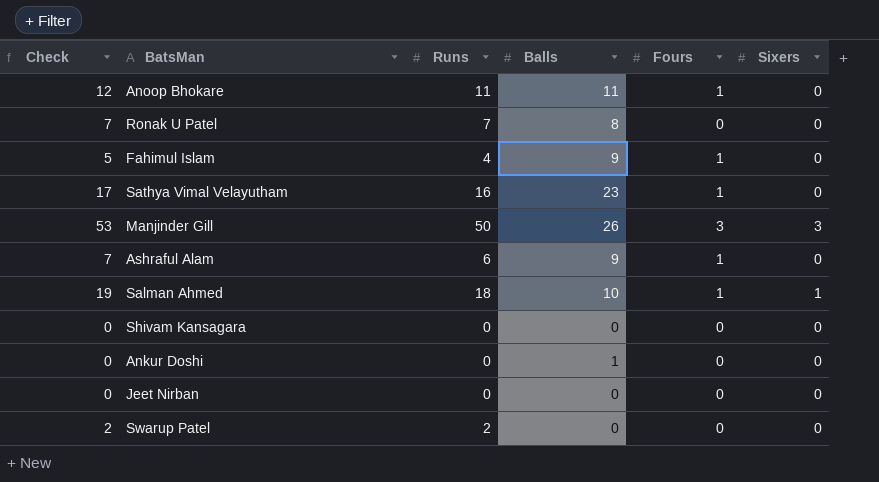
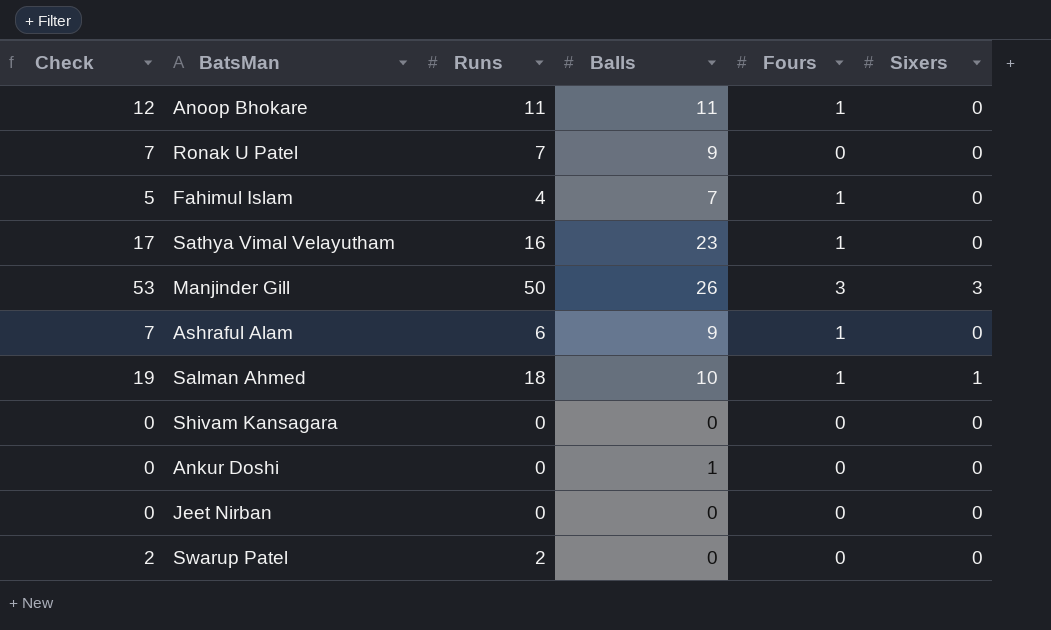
Ronak U Patel | Balls: 8 -> 9
Fahimul Islam | Balls: 9 -> 7

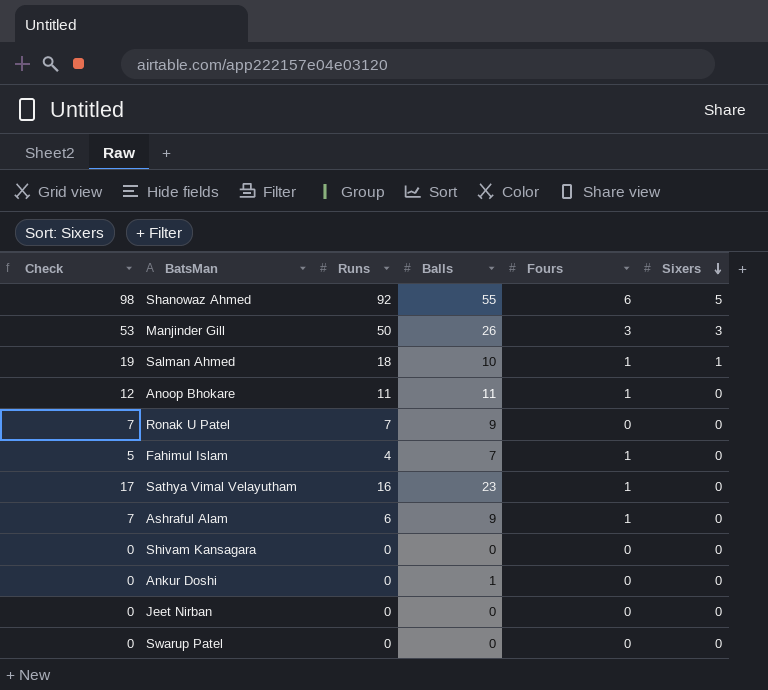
row order: none -> Sixers descending
row Shanowaz Ahmed: none -> 98 | 92 | 55 | 6 | 5
Swarup Patel | Check: 2 -> 0
Swarup Patel | Runs: 2 -> 0

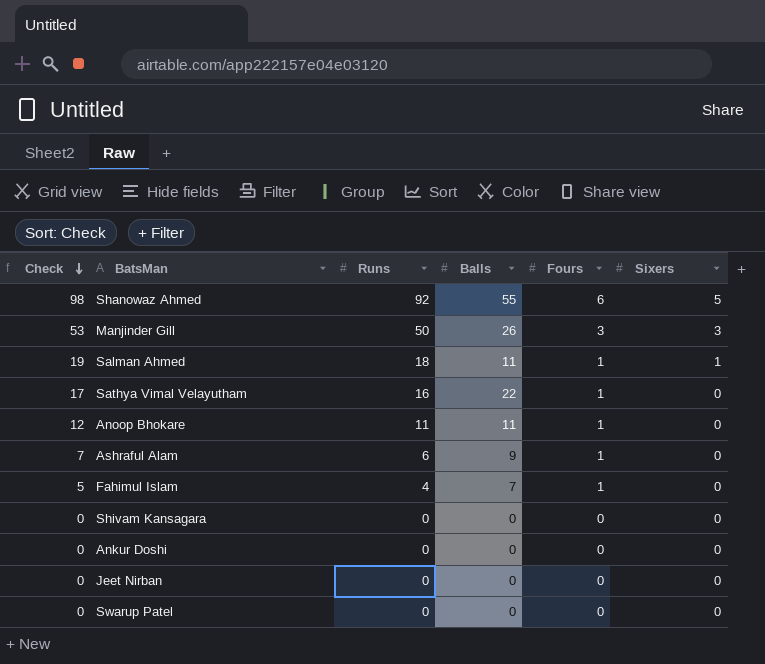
row order: Sixers descending -> Check descending
row Ronak U Patel: 7 | 7 | 9 | 0 | 0 -> none
Salman Ahmed | Balls: 10 -> 11
Sathya Vimal Velayutham | Balls: 23 -> 22
Ankur Doshi | Balls: 1 -> 0

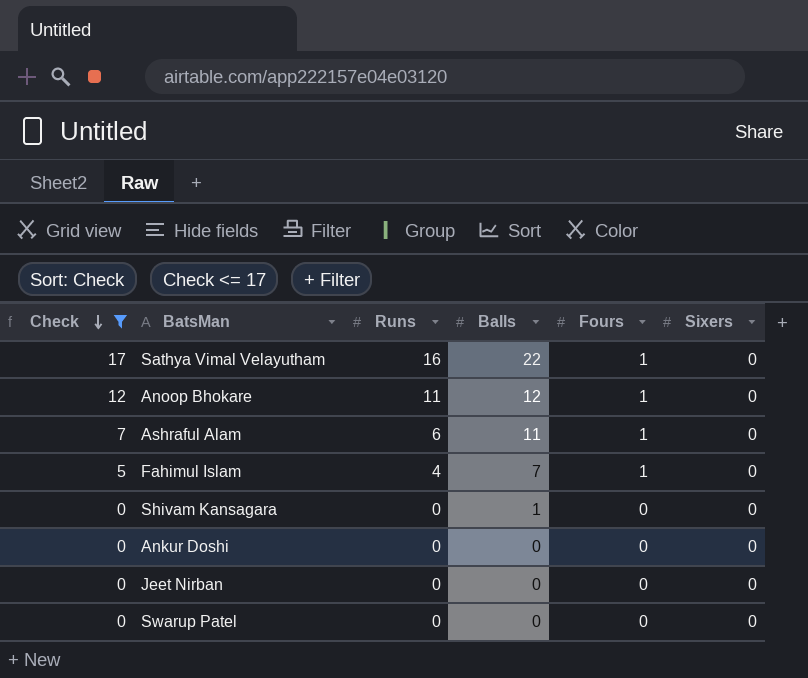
filter: none -> Check <= 17
Anoop Bhokare | Balls: 11 -> 12
Ashraful Alam | Balls: 9 -> 11
Shivam Kansagara | Balls: 0 -> 1

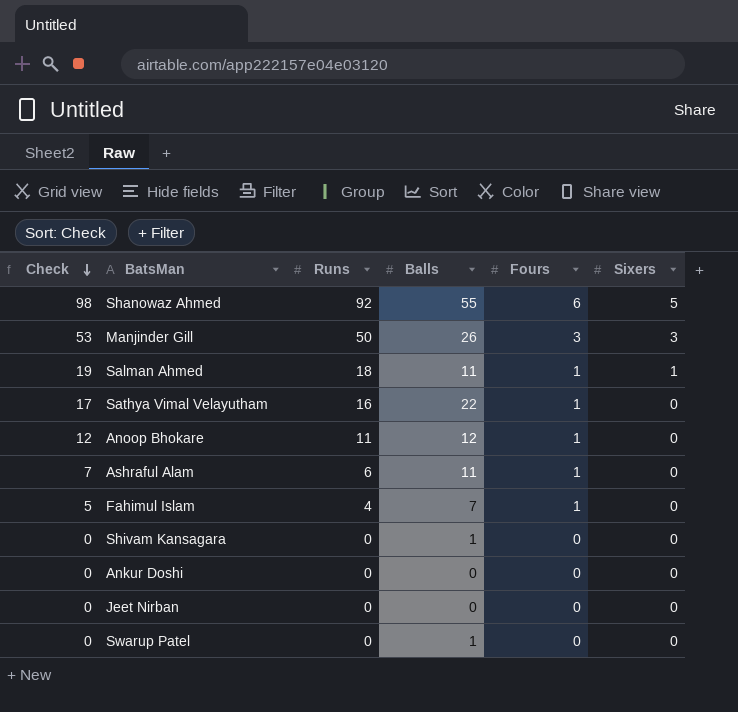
filter: Check <= 17 -> none
Swarup Patel | Balls: 0 -> 1

